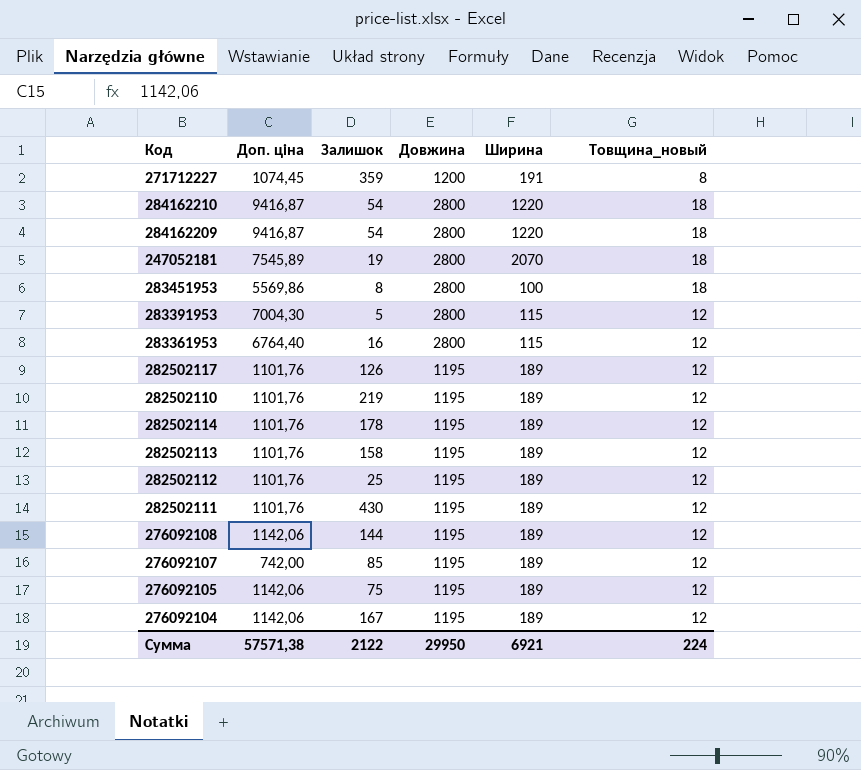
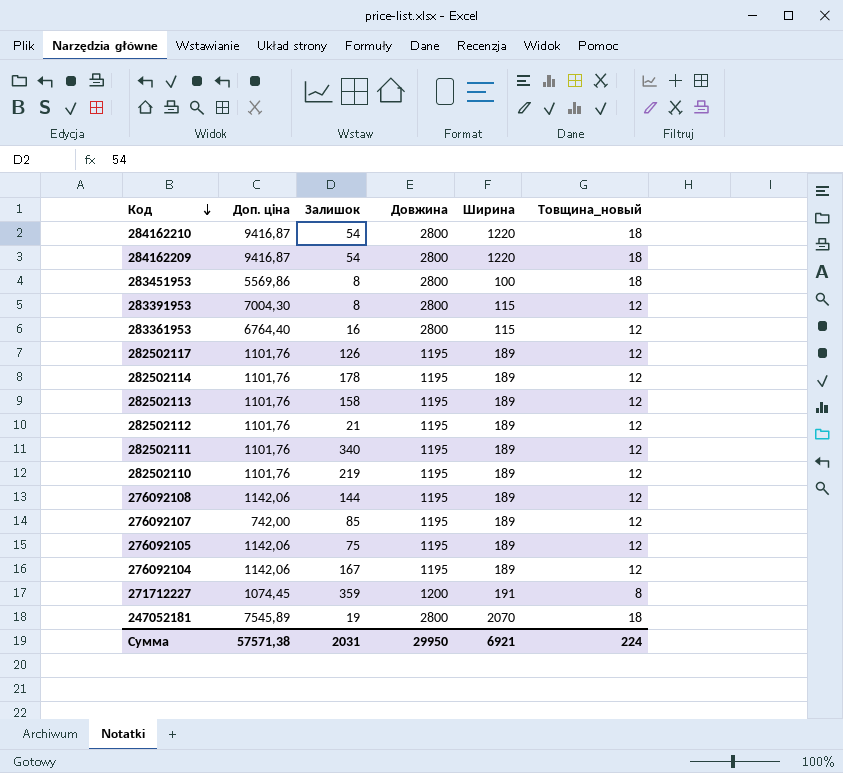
row order: none -> Код descending
283391953 | Залишок: 5 -> 8
282502112 | Залишок: 25 -> 21
282502111 | Залишок: 430 -> 340
Сумма | Залишок: 2122 -> 2031

